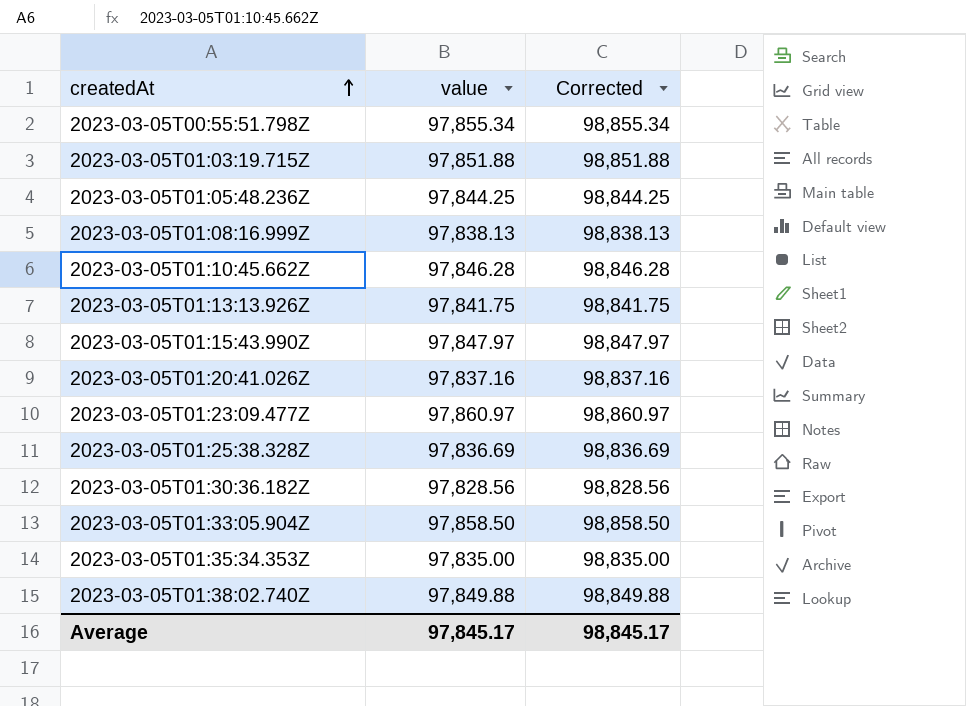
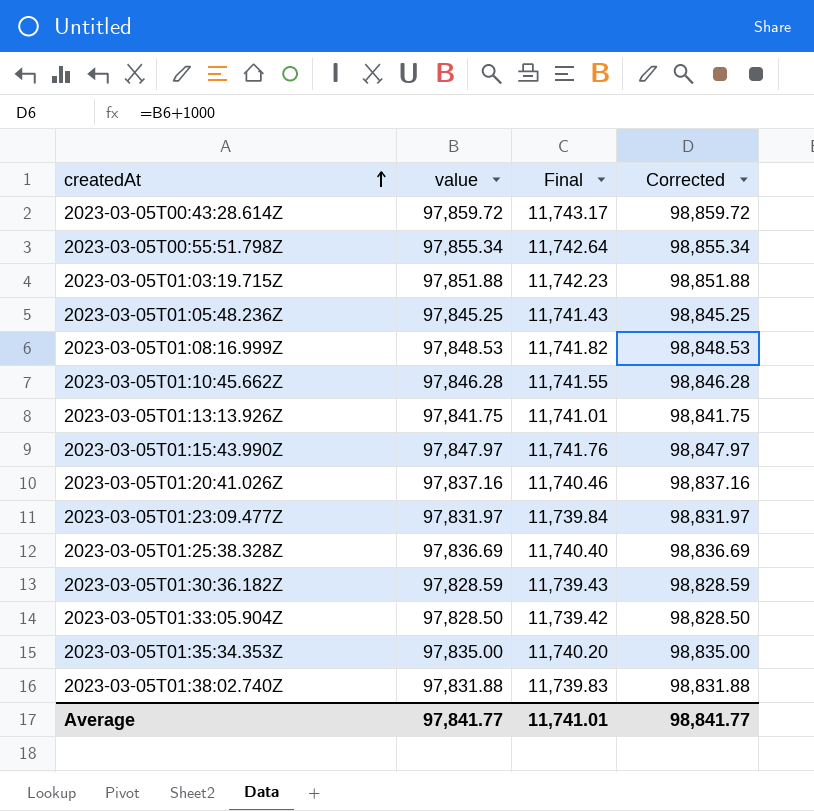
column Final | formula: none -> [value] * 0.12
row 2023-03-05T00:43:28.614Z: none -> 97,859.72 | 11,743.17 | 98,859.72
2023-03-05T01:05:48.236Z | value: 97,844.25 -> 97,845.25
2023-03-05T01:05:48.236Z | Corrected: 98,844.25 -> 98,845.25
2023-03-05T01:08:16.999Z | value: 97,838.13 -> 97,848.53
2023-03-05T01:08:16.999Z | Corrected: 98,838.13 -> 98,848.53
2023-03-05T01:23:09.477Z | value: 97,860.97 -> 97,831.97
2023-03-05T01:23:09.477Z | Corrected: 98,860.97 -> 98,831.97
2023-03-05T01:30:36.182Z | value: 97,828.56 -> 97,828.59
2023-03-05T01:30:36.182Z | Corrected: 98,828.56 -> 98,828.59
2023-03-05T01:33:05.904Z | value: 97,858.50 -> 97,828.50
2023-03-05T01:33:05.904Z | Corrected: 98,858.50 -> 98,828.50
2023-03-05T01:38:02.740Z | value: 97,849.88 -> 97,831.88
2023-03-05T01:38:02.740Z | Corrected: 98,849.88 -> 98,831.88
Average | value: 97,845.17 -> 97,841.77
Average | Corrected: 98,845.17 -> 98,841.77

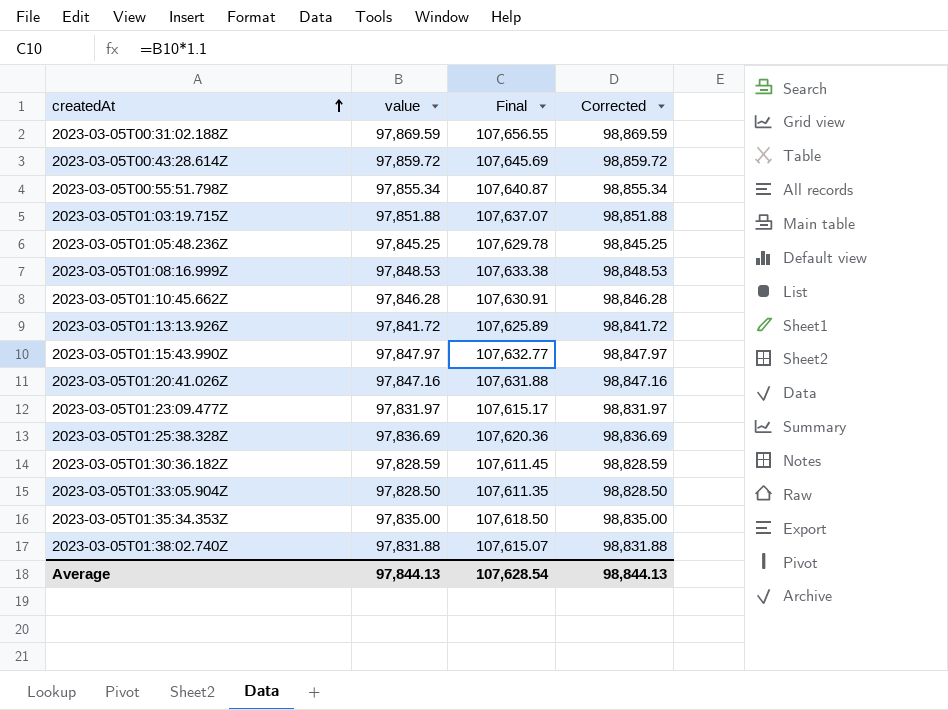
column Final | formula: [value] * 0.12 -> [value] * 1.1
row 2023-03-05T00:31:02.188Z: none -> 97,869.59 | 107,656.55 | 98,869.59
2023-03-05T01:13:13.926Z | value: 97,841.75 -> 97,841.72
2023-03-05T01:13:13.926Z | Corrected: 98,841.75 -> 98,841.72
2023-03-05T01:20:41.026Z | value: 97,837.16 -> 97,847.16
2023-03-05T01:20:41.026Z | Corrected: 98,837.16 -> 98,847.16
Average | value: 97,841.77 -> 97,844.13
Average | Final: 11,741.01 -> 107,628.54
Average | Corrected: 98,841.77 -> 98,844.13

